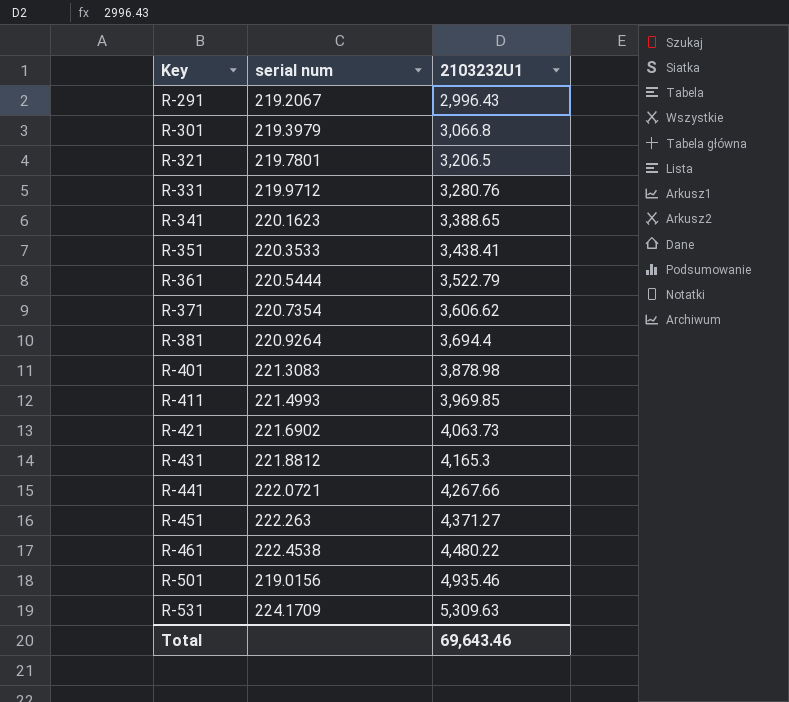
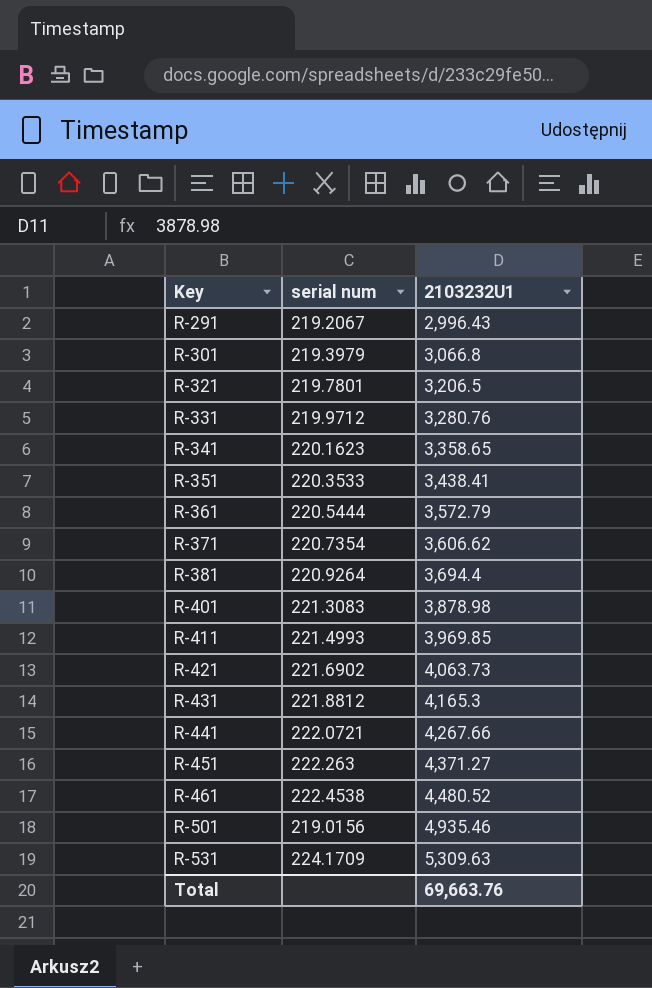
R-341 | 2103232U1: 3,388.65 -> 3,358.65
R-361 | 2103232U1: 3,522.79 -> 3,572.79
R-461 | 2103232U1: 4,480.22 -> 4,480.52
Total | 2103232U1: 69,643.46 -> 69,663.76

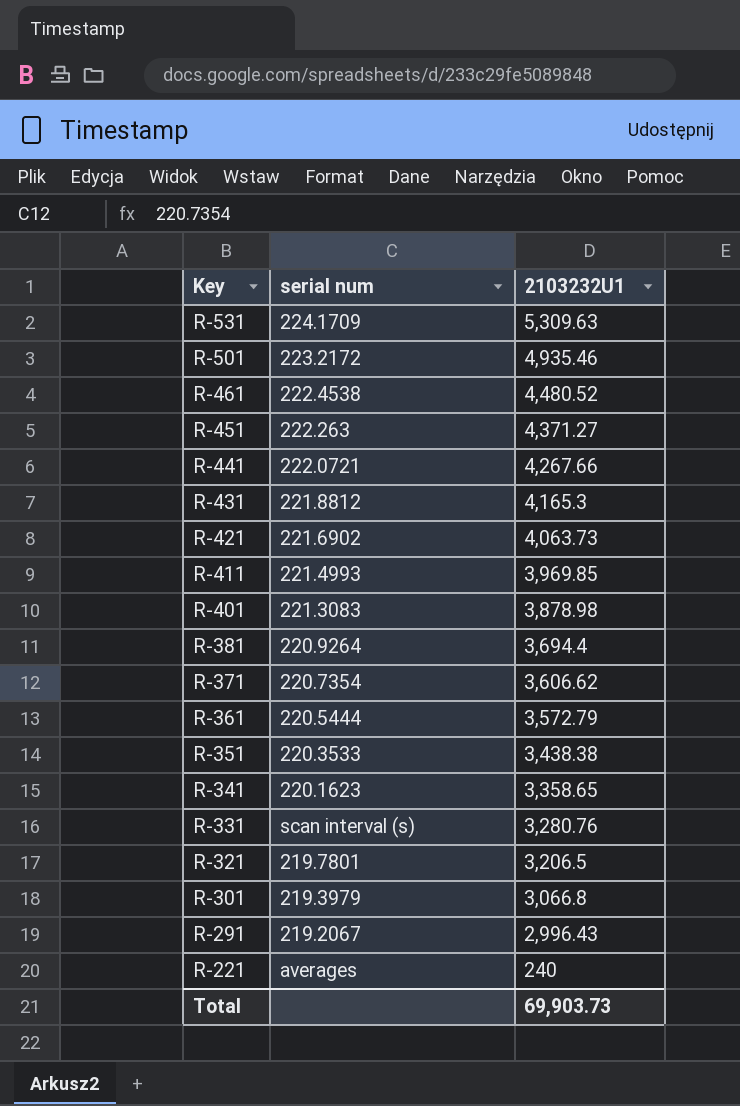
row order: Key ascending -> Key descending
R-501 | serial num: 219.0156 -> 223.2172
R-351 | 2103232U1: 3,438.41 -> 3,438.38
R-331 | serial num: 219.9712 -> scan interval (s)
row R-221: none -> averages | 240
Total | 2103232U1: 69,663.76 -> 69,903.73

